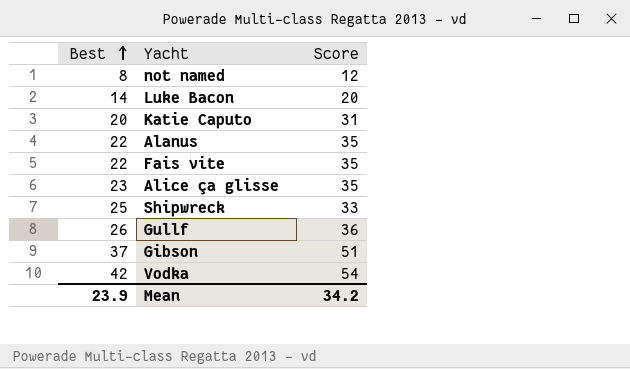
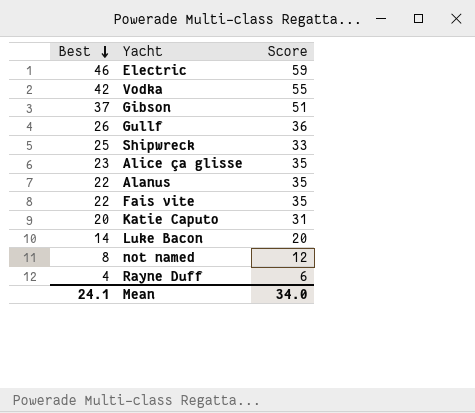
row order: Best ascending -> Best descending
row Electric: none -> 46 | 59
Vodka | Score: 54 -> 55
row Rayne Duff: none -> 4 | 6
Mean | Best: 23.9 -> 24.1
Mean | Score: 34.2 -> 34.0

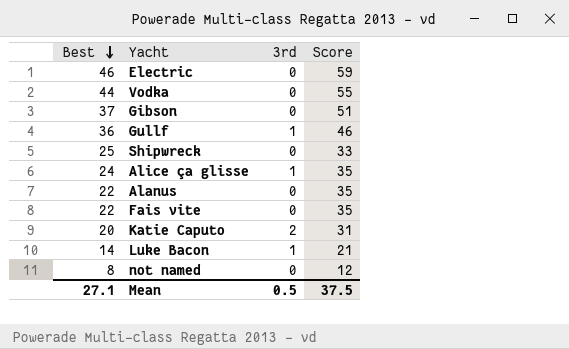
column 3rd | position: none -> 3
row Rayne Duff: 4 | 6 -> none
Vodka | Best: 42 -> 44
Gullf | Best: 26 -> 36
Gullf | Score: 36 -> 46
Alice ça glisse | Best: 23 -> 24
Luke Bacon | Score: 20 -> 21
Mean | Best: 24.1 -> 27.1
Mean | Score: 34.0 -> 37.5

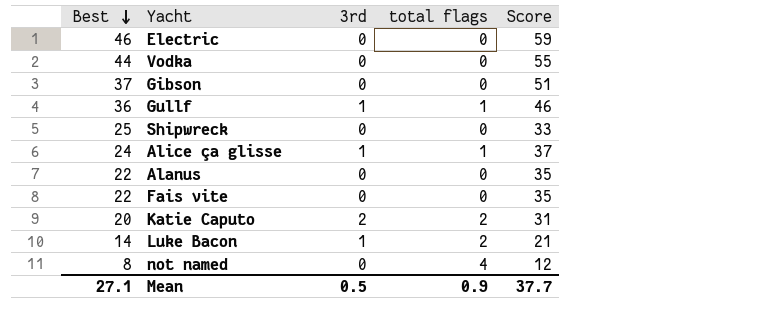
column total flags | position: none -> 4
Alice ça glisse | Score: 35 -> 37
Mean | Score: 37.5 -> 37.7

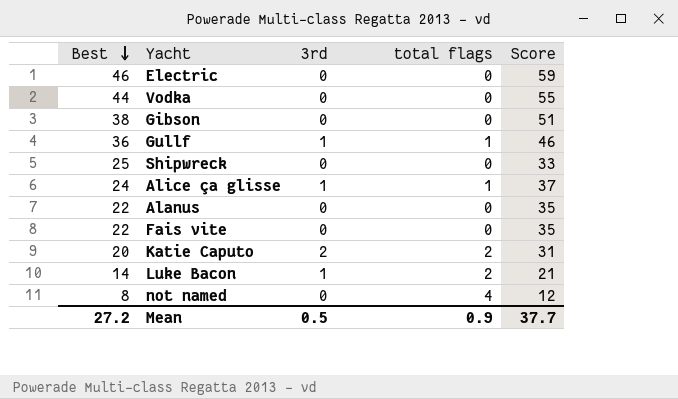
Gibson | Best: 37 -> 38
Mean | Best: 27.1 -> 27.2

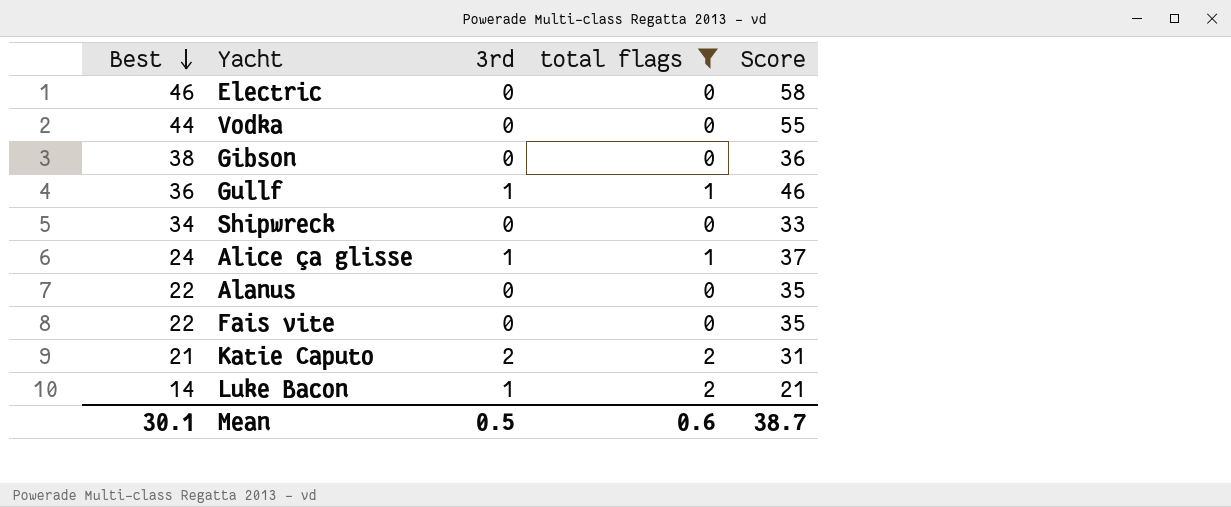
filter: none -> total flags != 4
Electric | Score: 59 -> 58
Gibson | Score: 51 -> 36
Shipwreck | Best: 25 -> 34
Katie Caputo | Best: 20 -> 21
Mean | Best: 27.2 -> 30.1
Mean | total flags: 0.9 -> 0.6
Mean | Score: 37.7 -> 38.7

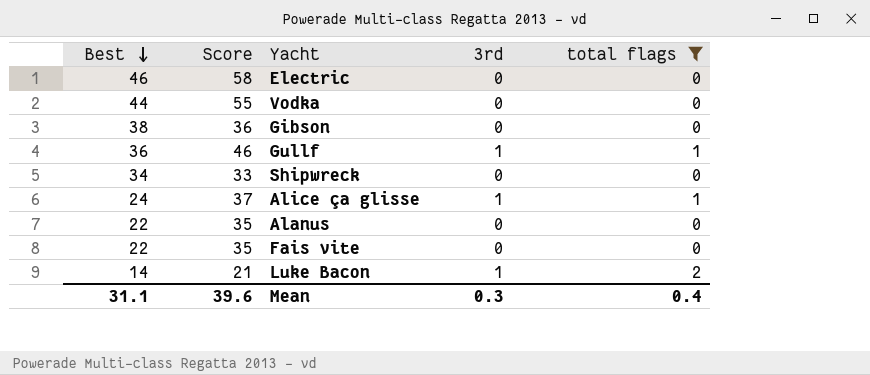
column Score | position: 5 -> 2
row Katie Caputo: 21 | 2 | 2 | 31 -> none
Mean | Best: 30.1 -> 31.1
Mean | Score: 38.7 -> 39.6
Mean | 3rd: 0.5 -> 0.3
Mean | total flags: 0.6 -> 0.4

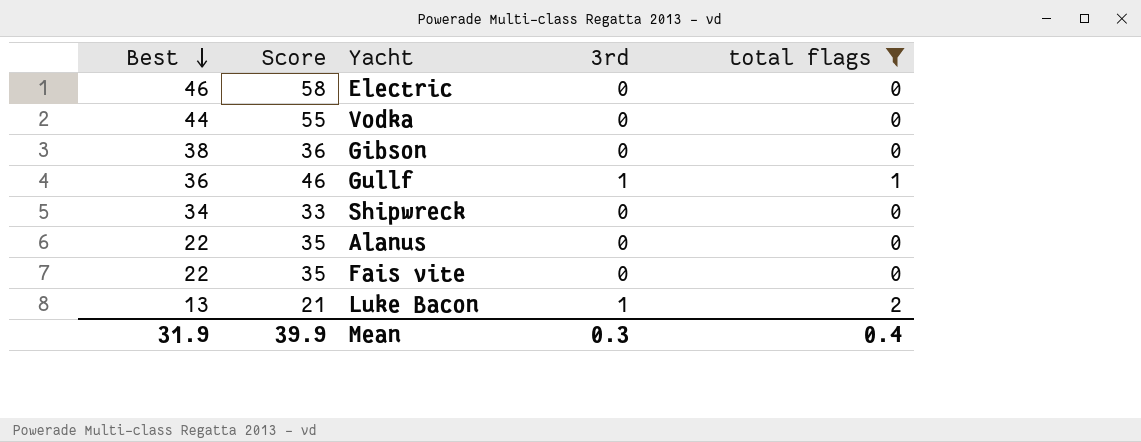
row Alice ça glisse: 24 | 37 | 1 | 1 -> none
Luke Bacon | Best: 14 -> 13
Mean | Best: 31.1 -> 31.9
Mean | Score: 39.6 -> 39.9

